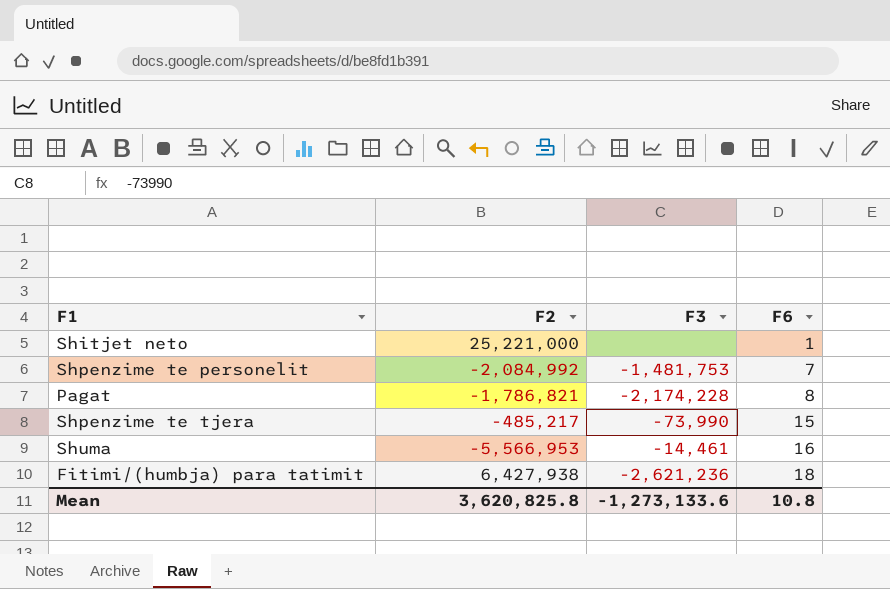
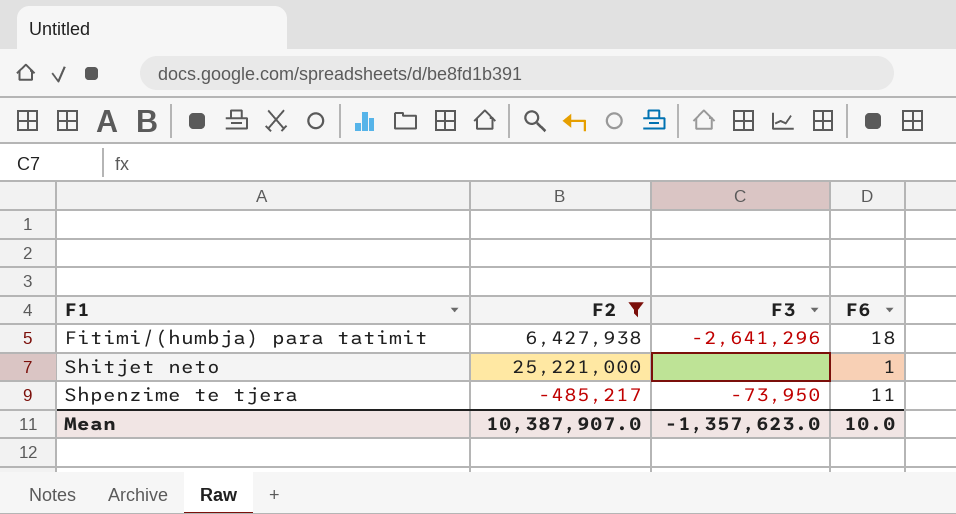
filter: none -> F2 >= -485,217
row order: F6 ascending -> F1 ascending
Fitimi/(humbja) para tatimit | F3: -2,621,236 -> -2,641,296
Shpenzime te tjera | F3: -73,990 -> -73,950
Shpenzime te tjera | F6: 15 -> 11
Mean | F2: 3,620,825.8 -> 10,387,907.0
Mean | F3: -1,273,133.6 -> -1,357,623.0
Mean | F6: 10.8 -> 10.0

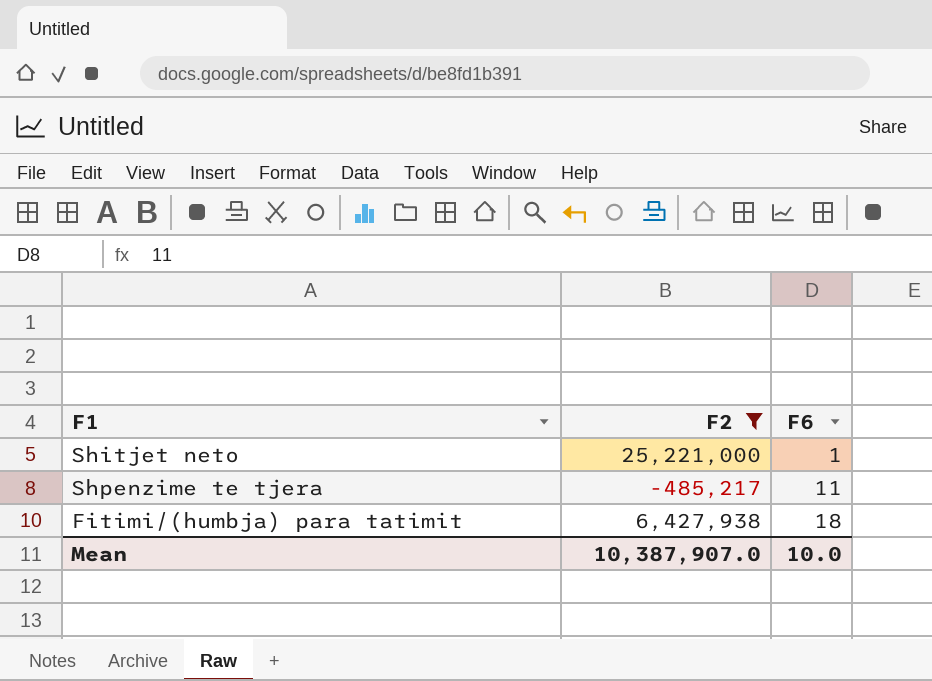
row order: F1 ascending -> F6 ascending
column F3 | position: 3 -> none

